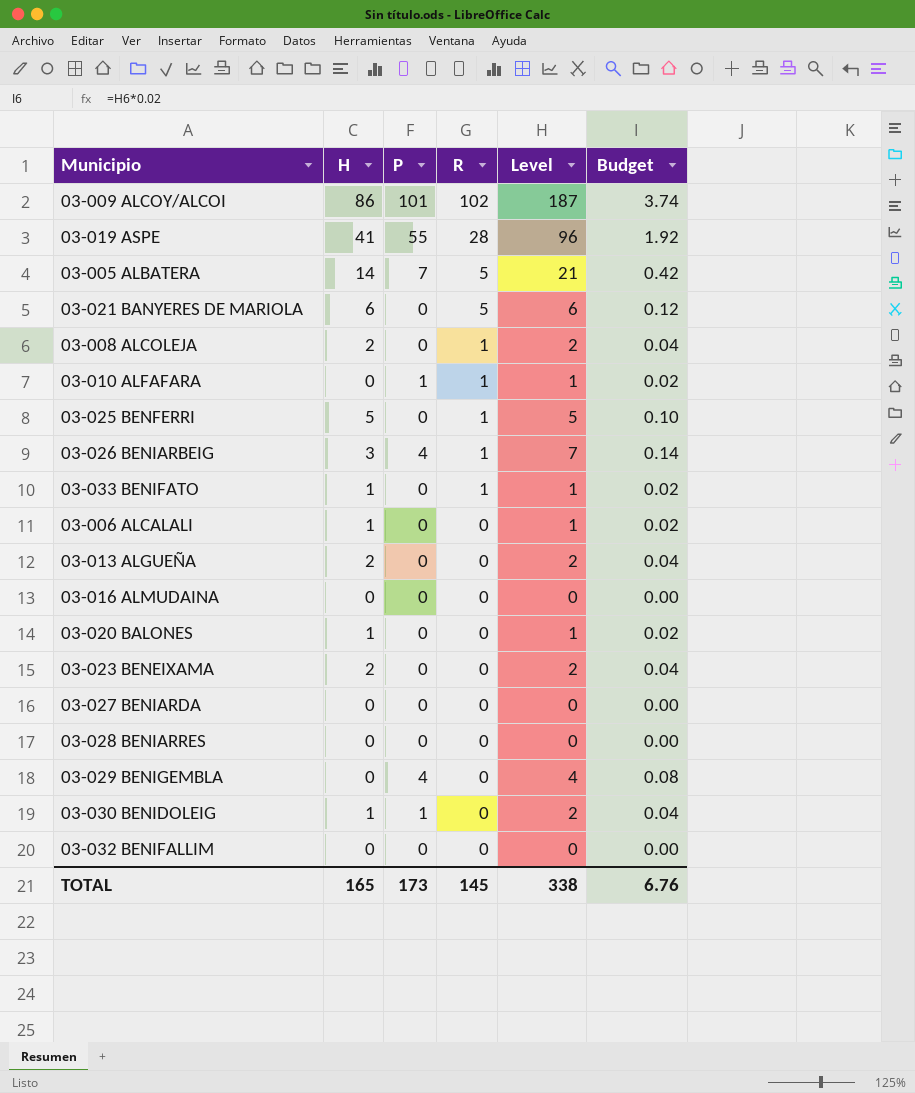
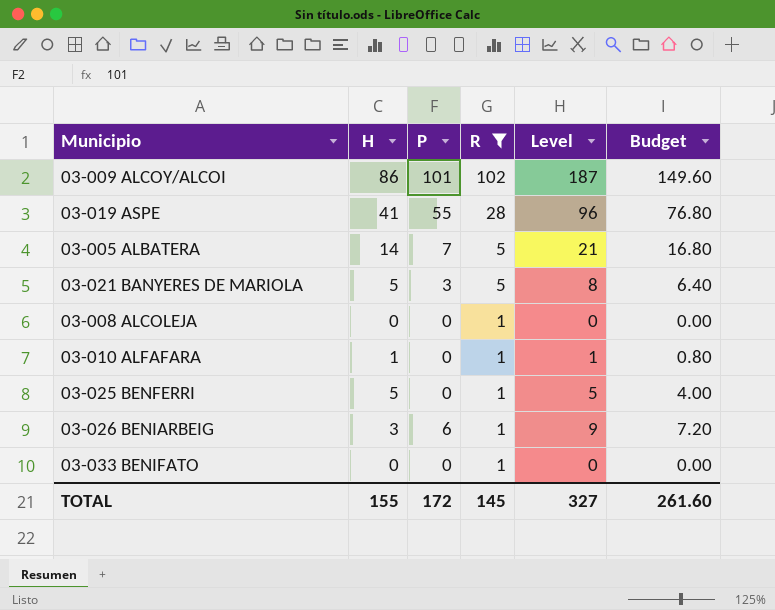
filter: none -> R != 0
column Budget | formula: [Level] * 0.02 -> [Level] * 0.8
03-021 BANYERES DE MARIOLA | H: 6 -> 5
03-021 BANYERES DE MARIOLA | P: 0 -> 3
03-021 BANYERES DE MARIOLA | Level: 6 -> 8
03-008 ALCOLEJA | H: 2 -> 0
03-008 ALCOLEJA | Level: 2 -> 0
03-010 ALFAFARA | H: 0 -> 1
03-010 ALFAFARA | P: 1 -> 0
03-026 BENIARBEIG | P: 4 -> 6
03-026 BENIARBEIG | Level: 7 -> 9
03-033 BENIFATO | H: 1 -> 0
03-033 BENIFATO | Level: 1 -> 0
TOTAL | H: 165 -> 155
TOTAL | P: 173 -> 172
TOTAL | Level: 338 -> 327
TOTAL | Budget: 6.76 -> 261.60

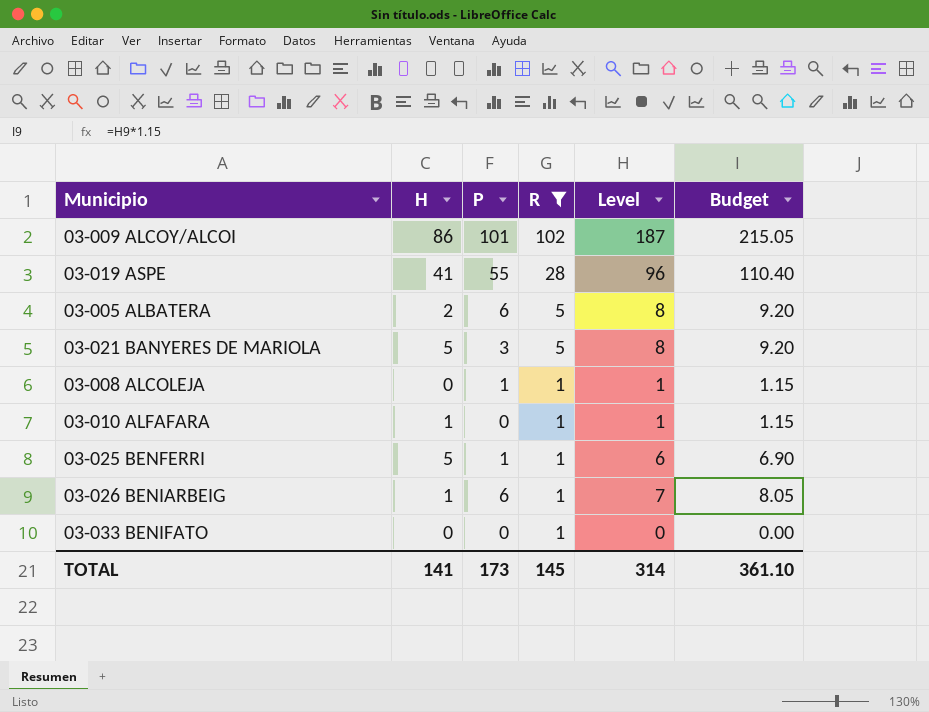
column Budget | formula: [Level] * 0.8 -> [Level] * 1.15
03-005 ALBATERA | H: 14 -> 2
03-005 ALBATERA | P: 7 -> 6
03-005 ALBATERA | Level: 21 -> 8
03-008 ALCOLEJA | P: 0 -> 1
03-008 ALCOLEJA | Level: 0 -> 1
03-025 BENFERRI | P: 0 -> 1
03-025 BENFERRI | Level: 5 -> 6
03-026 BENIARBEIG | H: 3 -> 1
03-026 BENIARBEIG | Level: 9 -> 7
TOTAL | H: 155 -> 141
TOTAL | P: 172 -> 173
TOTAL | Level: 327 -> 314
TOTAL | Budget: 261.60 -> 361.10

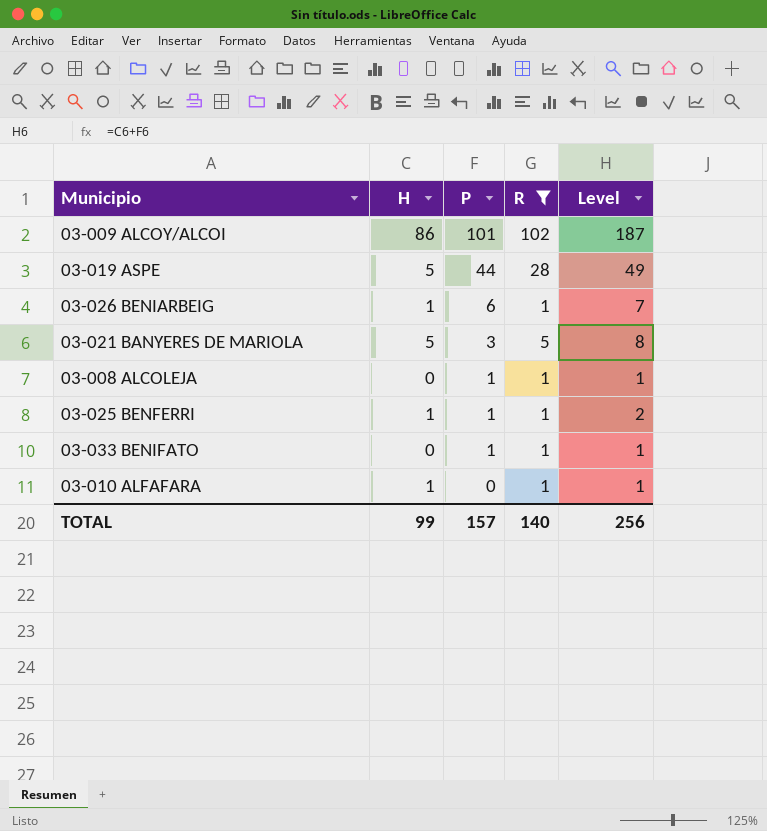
row order: R descending -> P descending
column Budget | formula: [Level] * 1.15 -> none
row 03-005 ALBATERA: 2 | 6 | 5 | 8 | 9.20 -> none
03-019 ASPE | H: 41 -> 5
03-019 ASPE | P: 55 -> 44
03-019 ASPE | Level: 96 -> 49
03-025 BENFERRI | H: 5 -> 1
03-025 BENFERRI | Level: 6 -> 2
03-033 BENIFATO | P: 0 -> 1
03-033 BENIFATO | Level: 0 -> 1
TOTAL | H: 141 -> 99
TOTAL | P: 173 -> 157
TOTAL | R: 145 -> 140
TOTAL | Level: 314 -> 256

